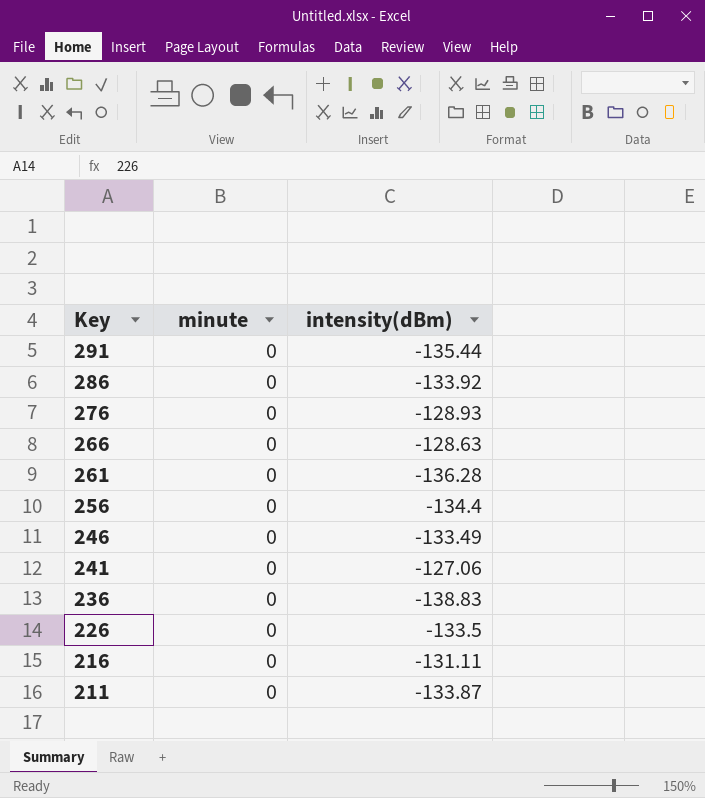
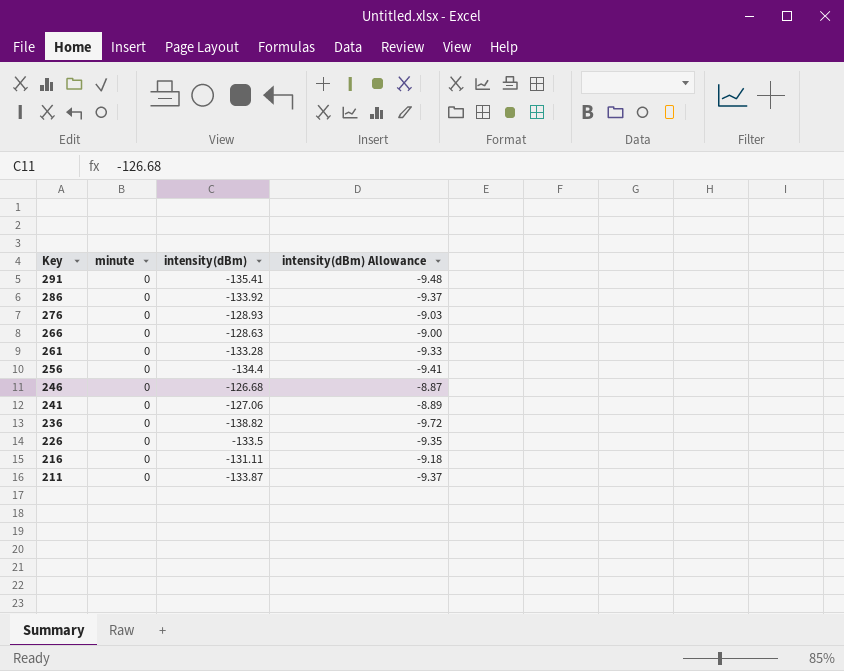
column intensity(dBm) Allowance | formula: none -> [intensity(dBm)] * 0.07
291 | intensity(dBm): -135.44 -> -135.41
261 | intensity(dBm): -136.28 -> -133.28
246 | intensity(dBm): -133.49 -> -126.68
236 | intensity(dBm): -138.83 -> -138.82

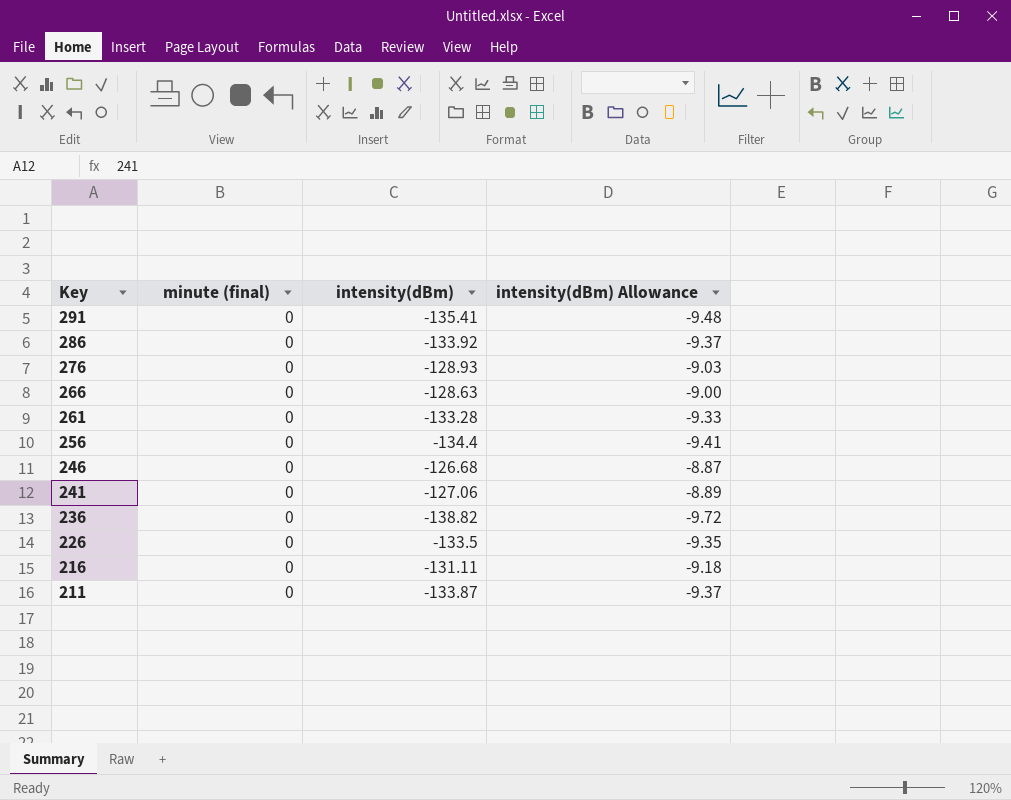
column name: minute -> minute (final)

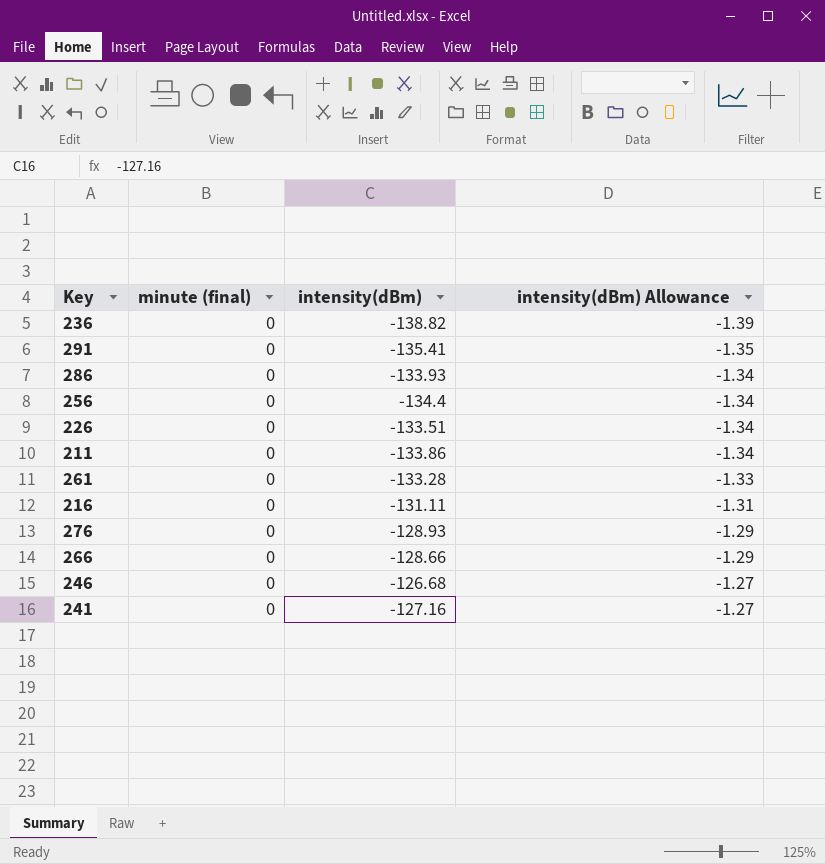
row order: Key descending -> intensity(dBm) Allowance ascending
column intensity(dBm) Allowance | formula: [intensity(dBm)] * 0.07 -> [intensity(dBm)] * 0.01
286 | intensity(dBm): -133.92 -> -133.93
226 | intensity(dBm): -133.5 -> -133.51
211 | intensity(dBm): -133.87 -> -133.86
266 | intensity(dBm): -128.63 -> -128.66
241 | intensity(dBm): -127.06 -> -127.16

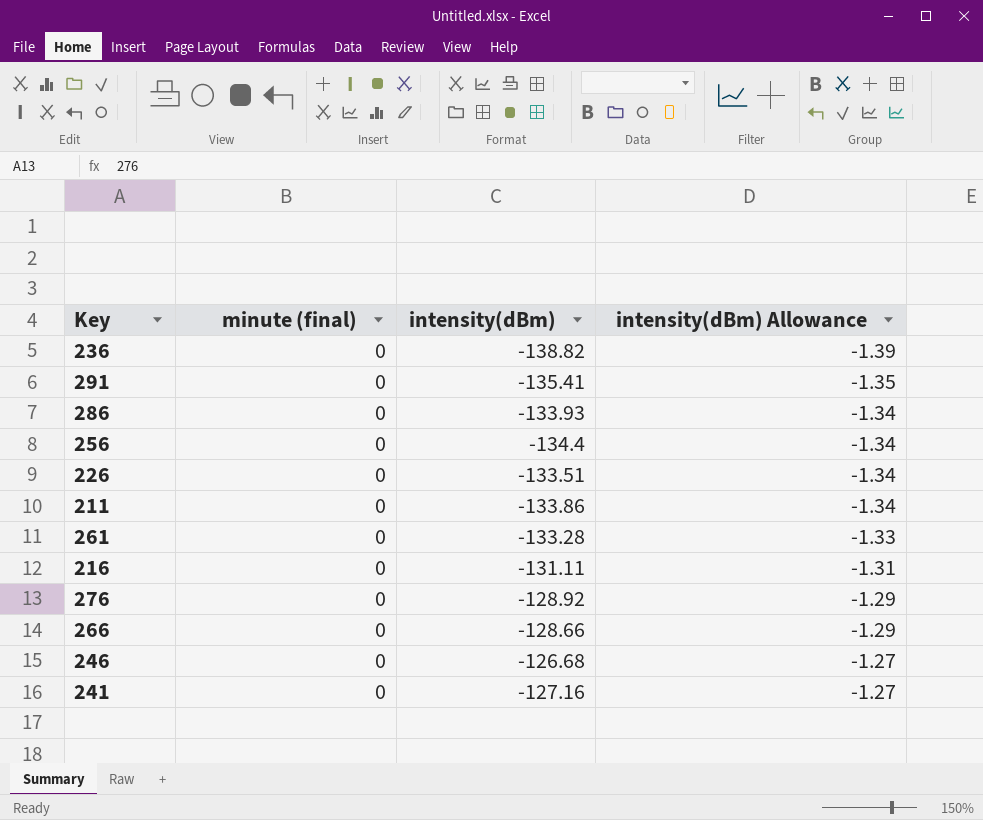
276 | intensity(dBm): -128.93 -> -128.92

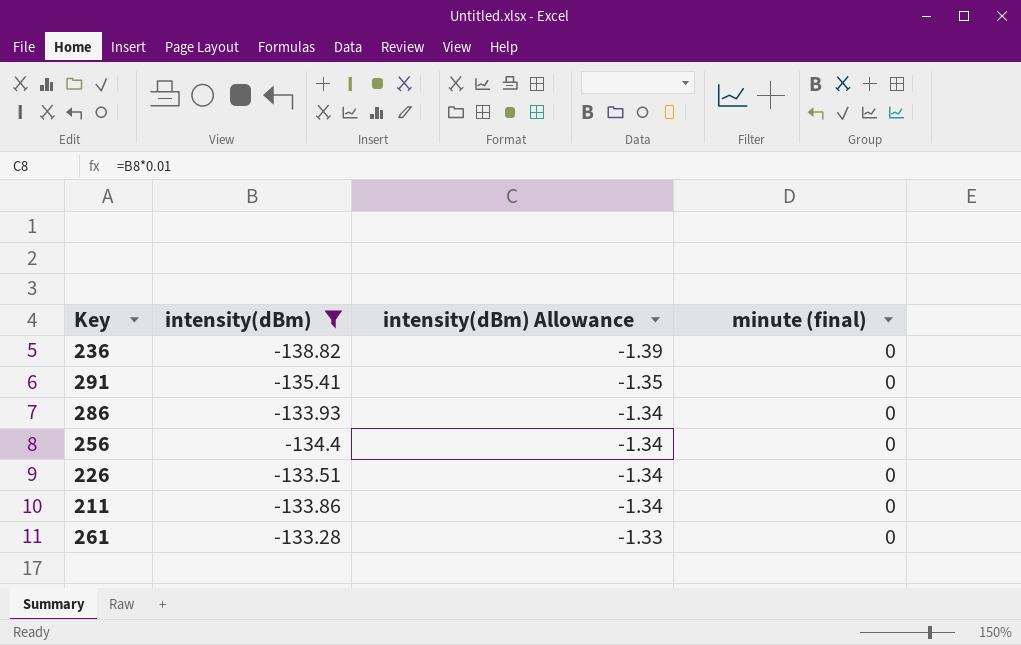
filter: none -> intensity(dBm) <= -133.28
column minute (final) | position: 2 -> 4

